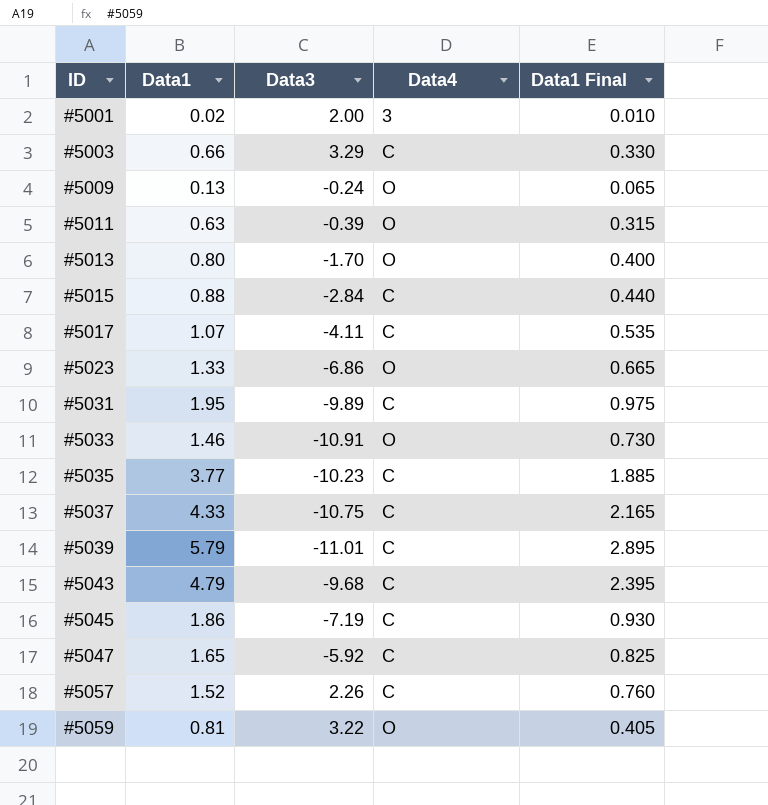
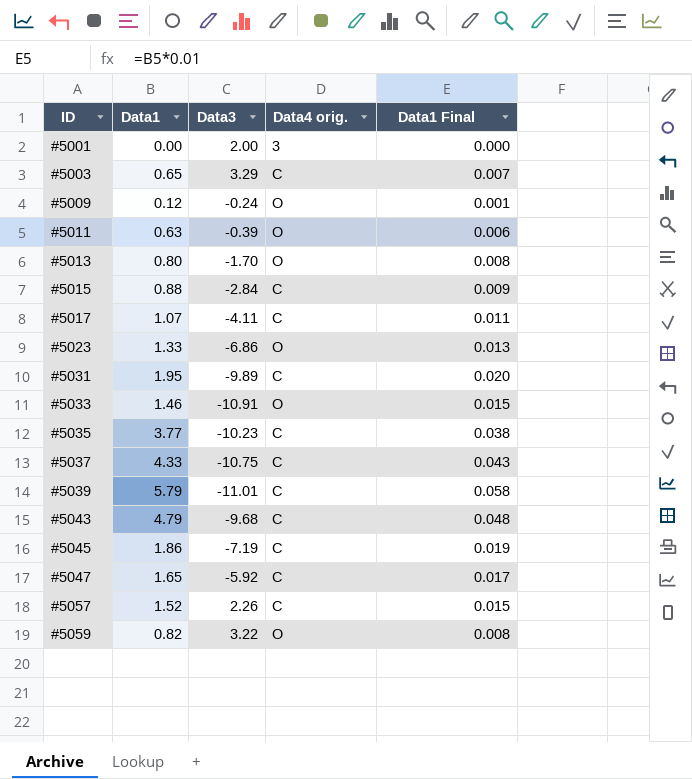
column name: Data4 -> Data4 orig.
column Data1 Final | formula: [Data1] * 0.5 -> [Data1] * 0.01
#5001 | Data1: 0.02 -> 0.00
#5003 | Data1: 0.66 -> 0.65
#5009 | Data1: 0.13 -> 0.12
#5059 | Data1: 0.81 -> 0.82

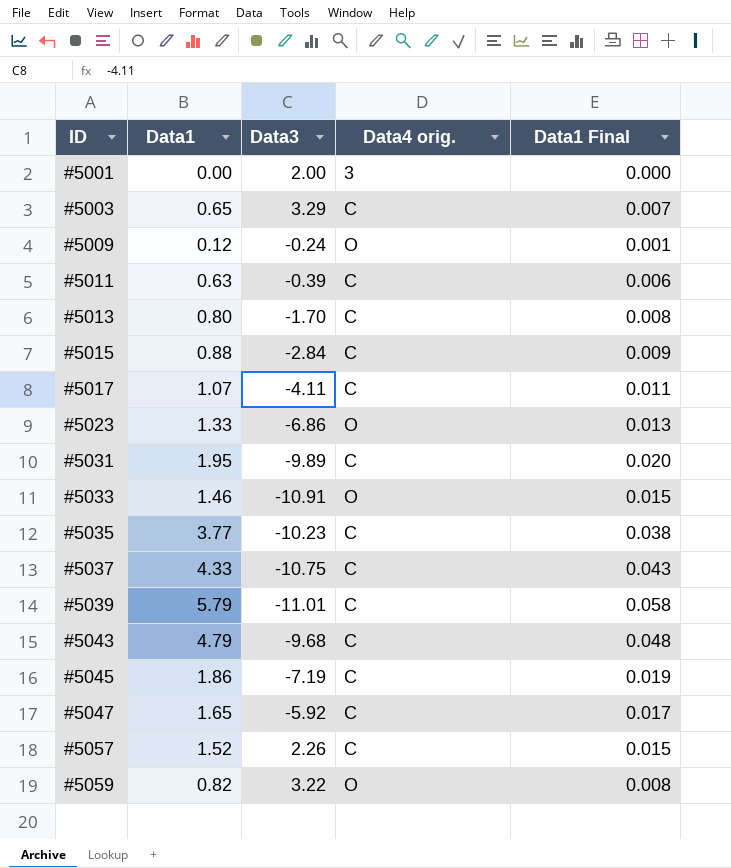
#5011 | Data4 orig.: O -> C
#5013 | Data4 orig.: O -> C

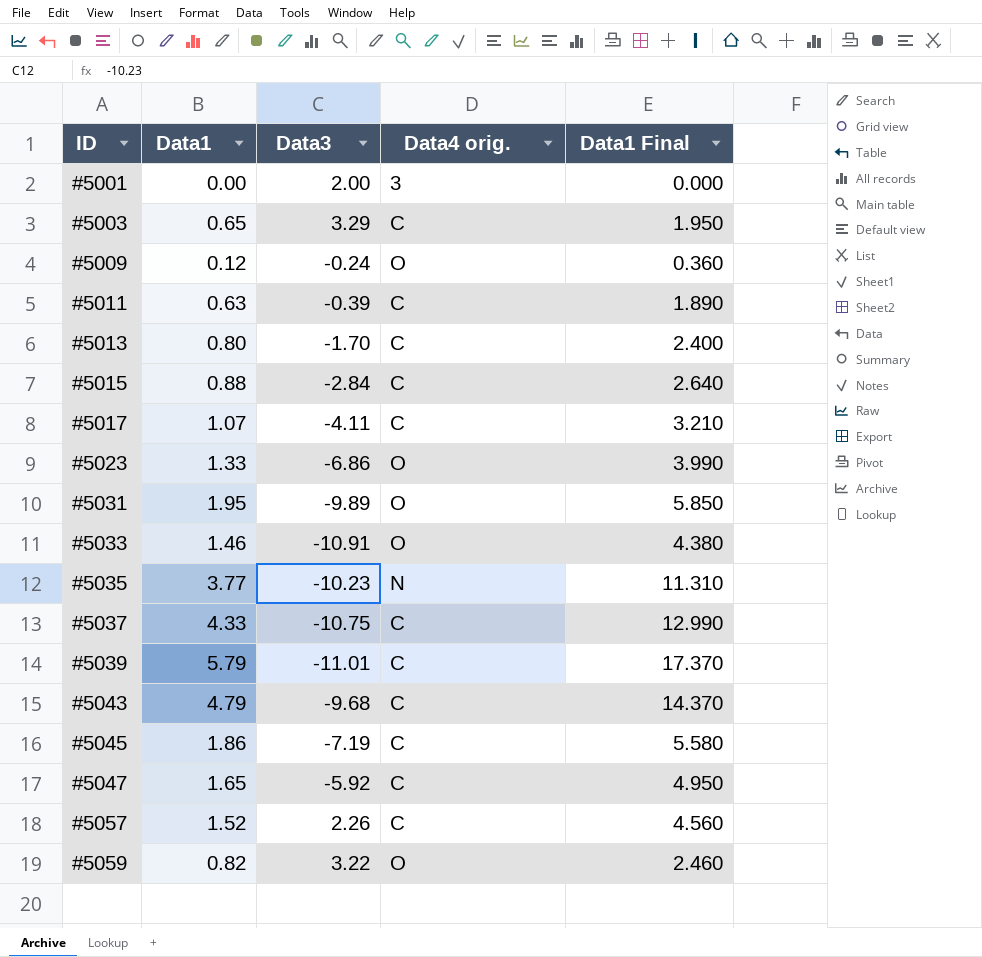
column Data1 Final | formula: [Data1] * 0.01 -> [Data1] * 3
#5031 | Data4 orig.: C -> O
#5035 | Data4 orig.: C -> N

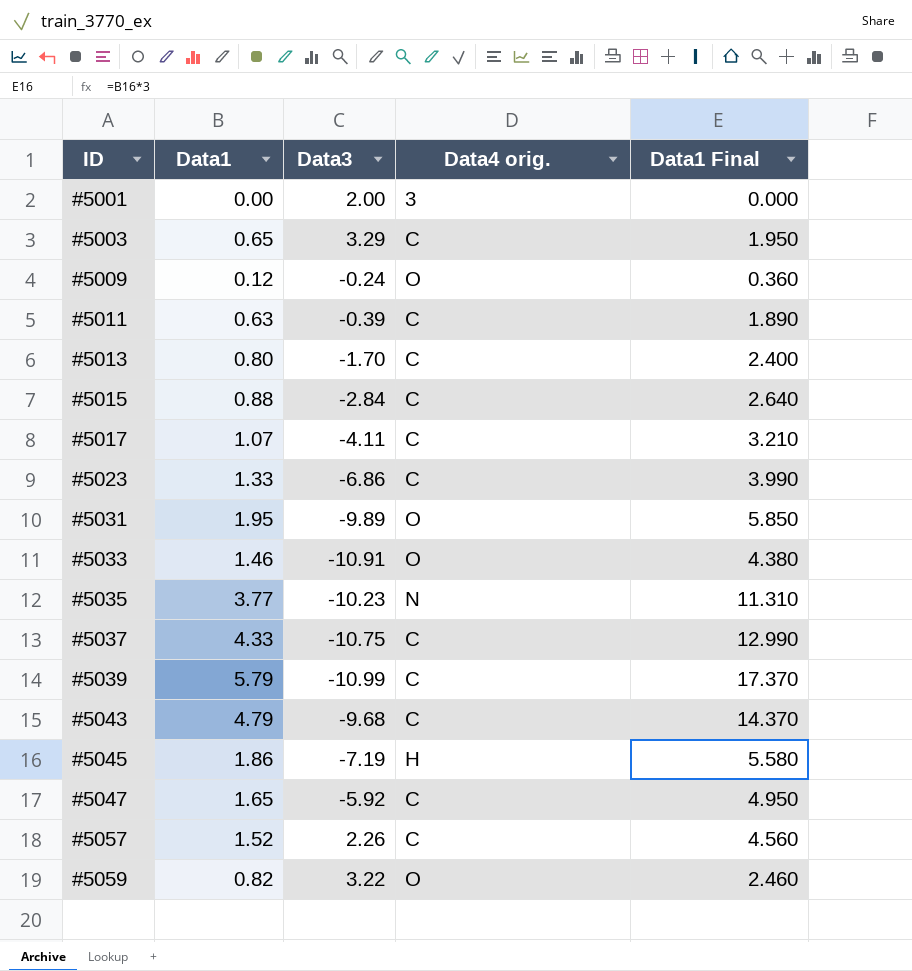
#5023 | Data4 orig.: O -> C
#5039 | Data3: -11.01 -> -10.99
#5045 | Data4 orig.: C -> H

